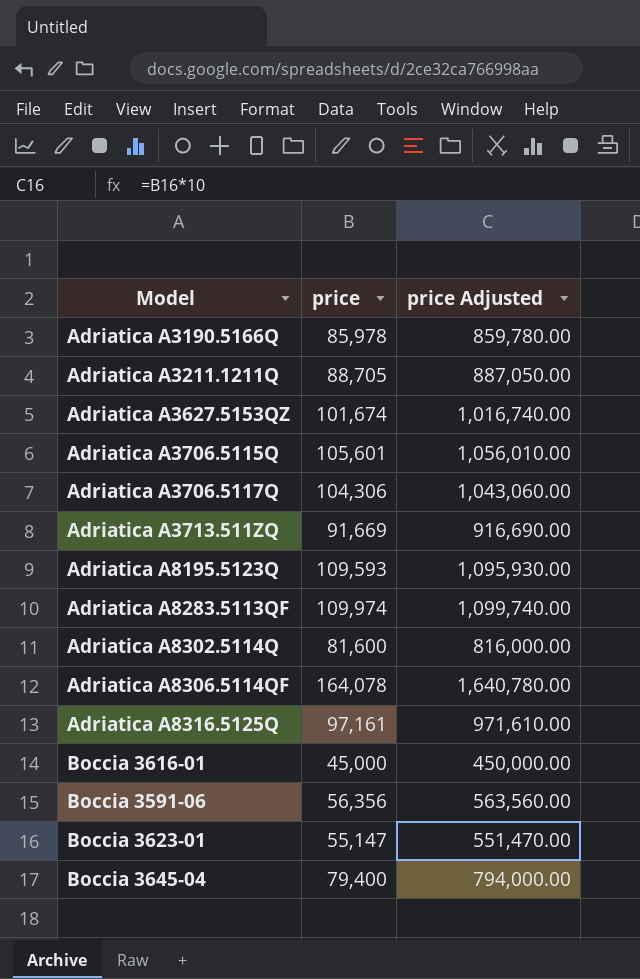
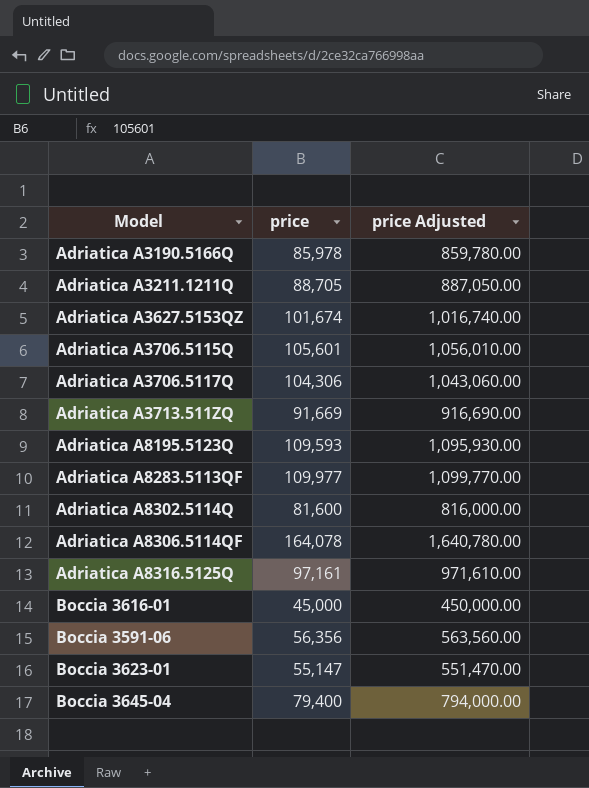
Adriatica A8283.5113QF | price: 109,974 -> 109,977
Adriatica A8283.5113QF | price Adjusted: 1,099,740.00 -> 1,099,770.00

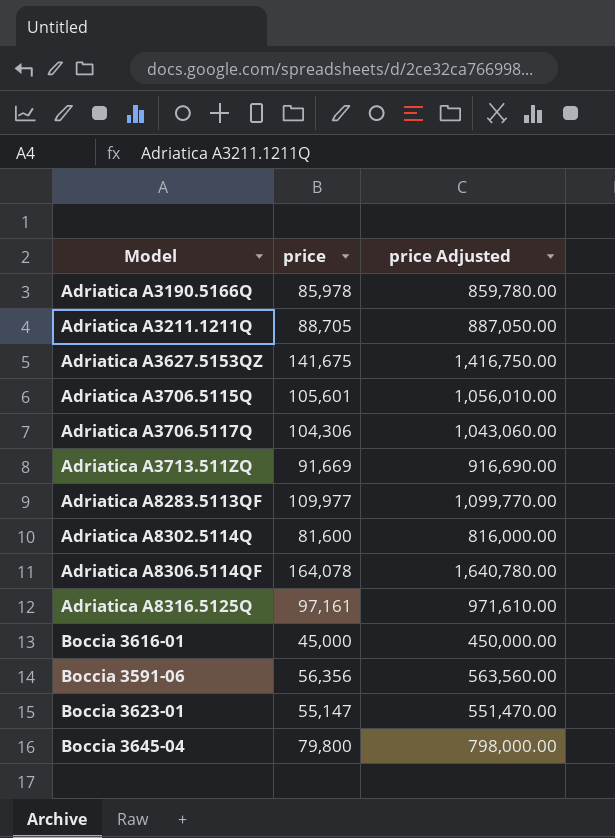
row Adriatica A8195.5123Q: 109,593 | 1,095,930.00 -> none
Adriatica A3627.5153QZ | price: 101,674 -> 141,675
Adriatica A3627.5153QZ | price Adjusted: 1,016,740.00 -> 1,416,750.00
Boccia 3645-04 | price: 79,400 -> 79,800
Boccia 3645-04 | price Adjusted: 794,000.00 -> 798,000.00

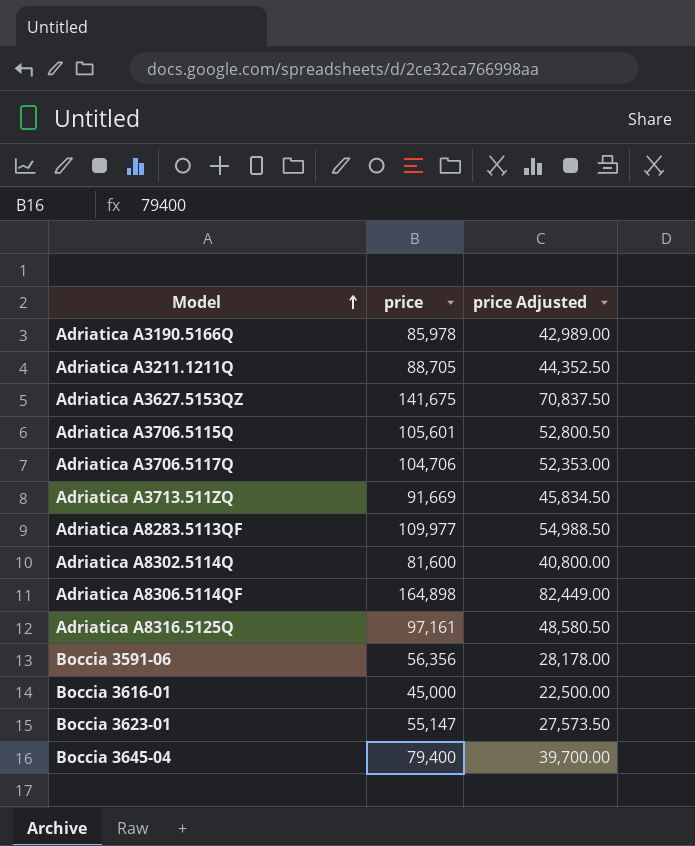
row order: none -> Model ascending
column price Adjusted | formula: [price] * 10 -> [price] * 0.5
Adriatica A3706.5117Q | price: 104,306 -> 104,706
Adriatica A8306.5114QF | price: 164,078 -> 164,898
Boccia 3645-04 | price: 79,800 -> 79,400

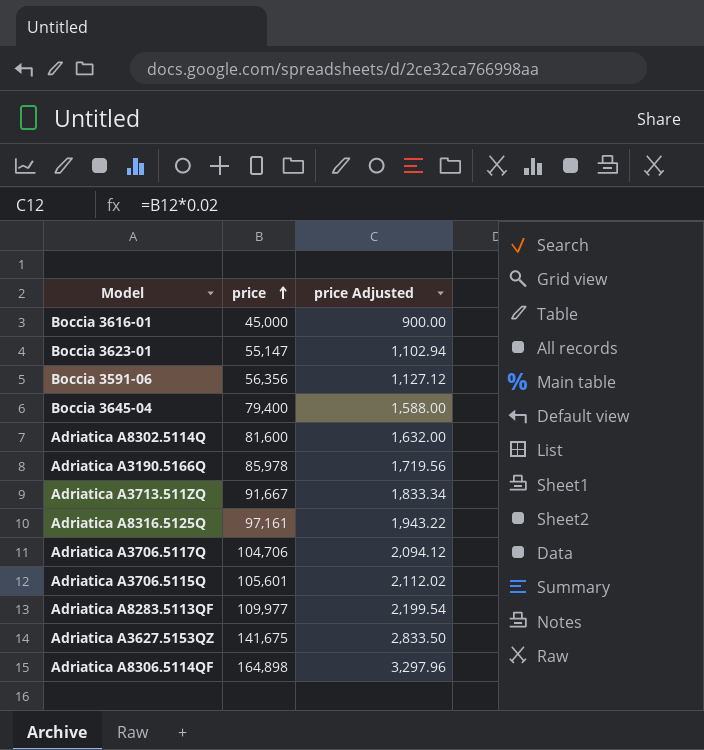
row order: Model ascending -> price ascending
column price Adjusted | formula: [price] * 0.5 -> [price] * 0.02
row Adriatica A3211.1211Q: 88,705 | 44,352.50 -> none
Adriatica A3713.511ZQ | price: 91,669 -> 91,667

